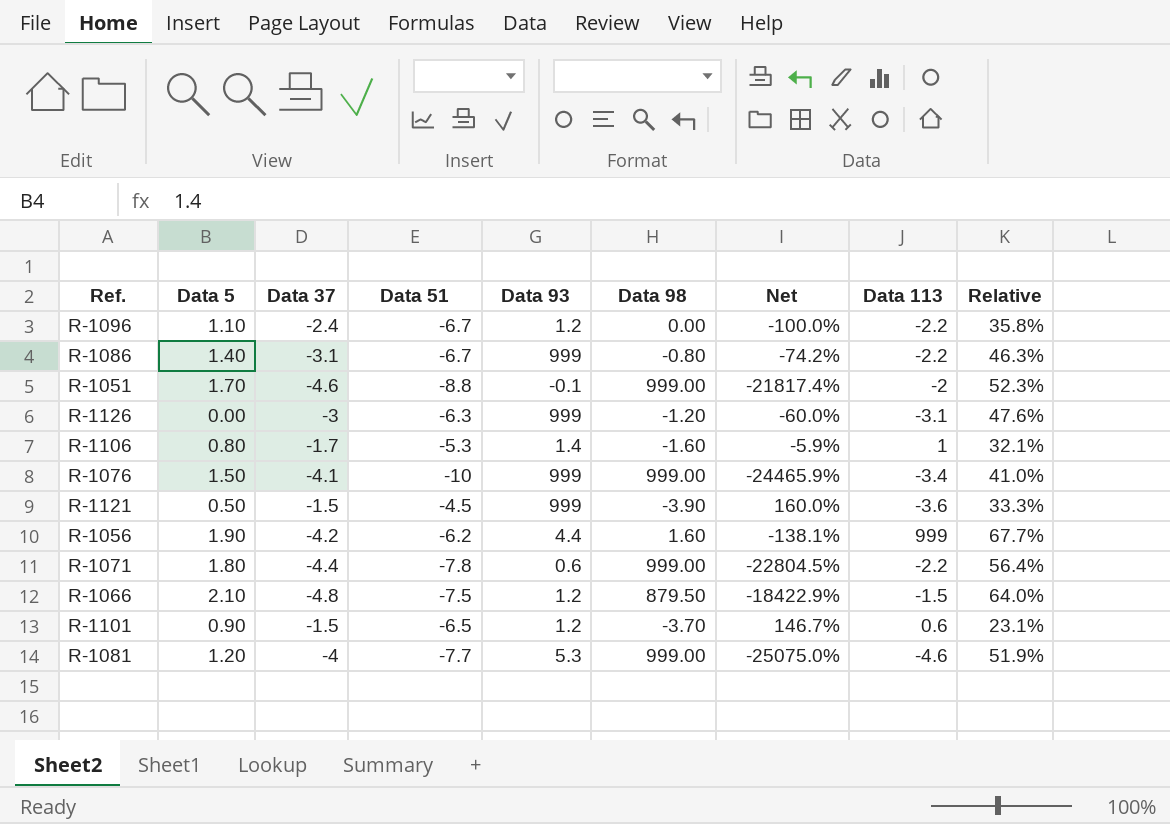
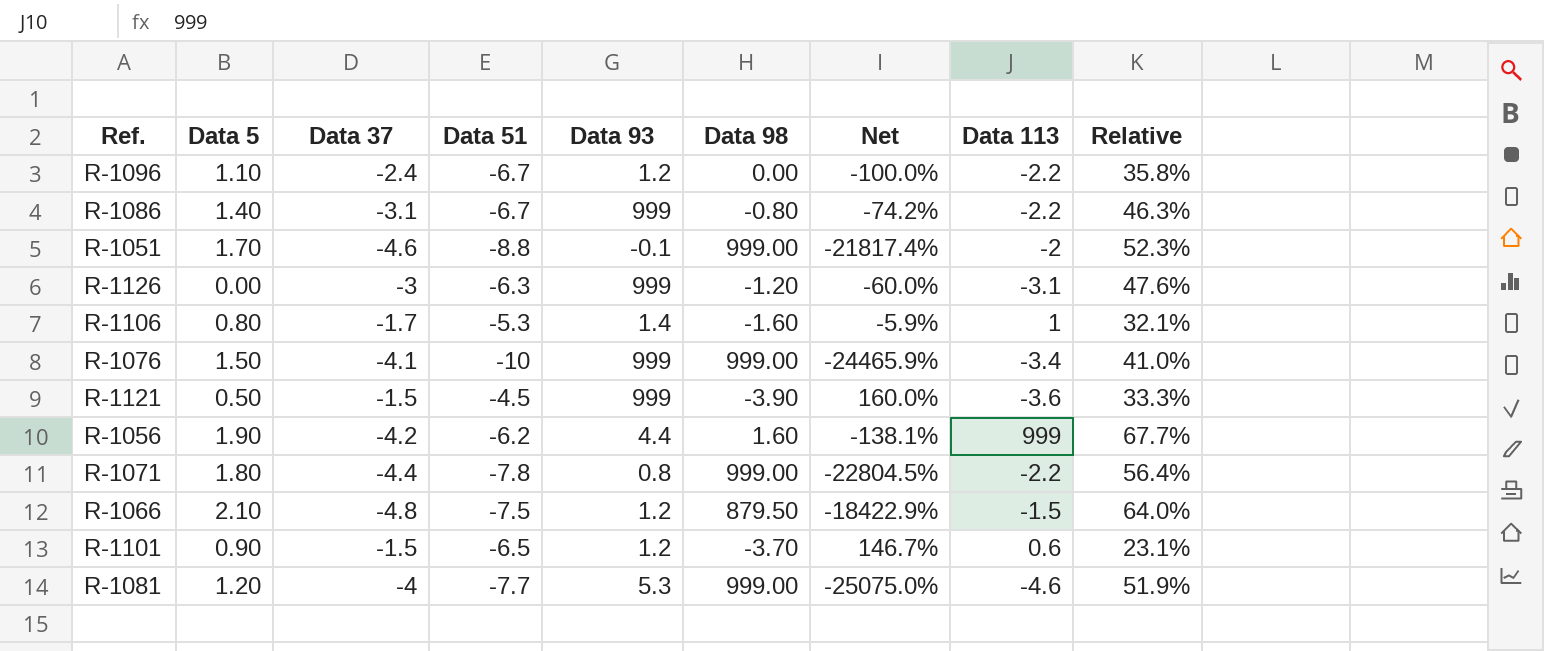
R-1071 | Data 93: 0.6 -> 0.8

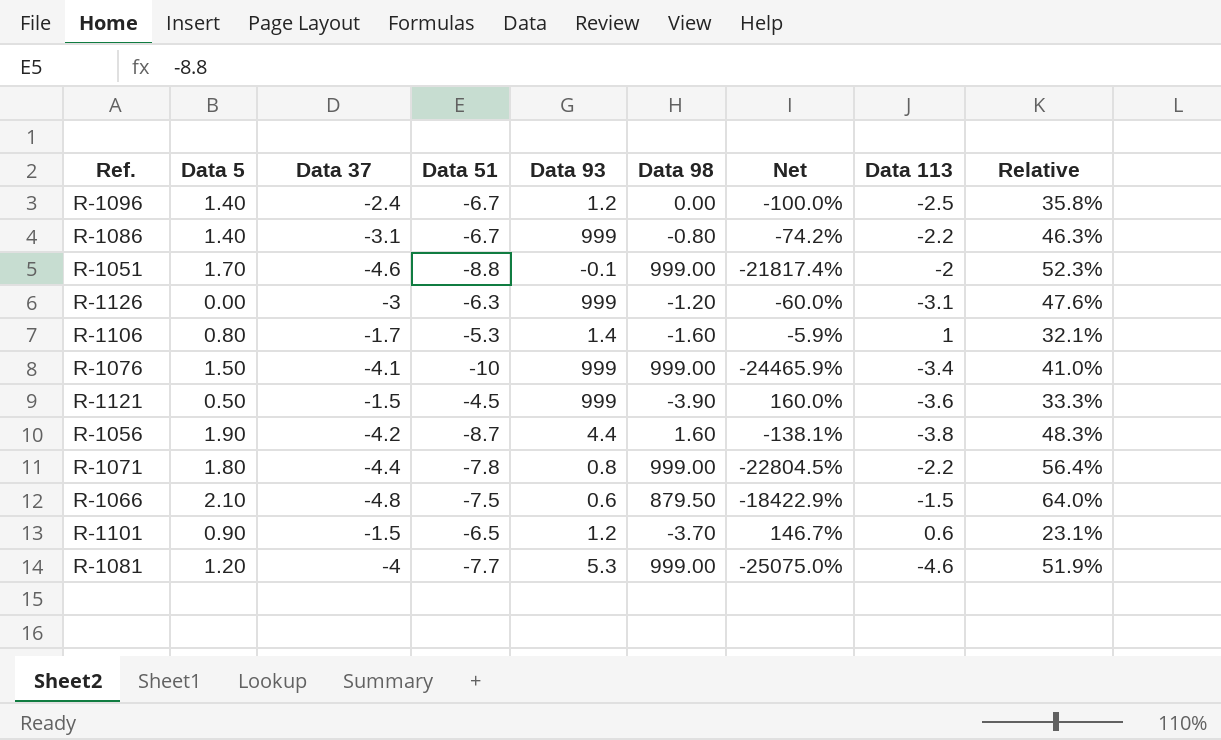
R-1096 | Data 5: 1.10 -> 1.40
R-1096 | Data 113: -2.2 -> -2.5
R-1056 | Data 51: -6.2 -> -8.7
R-1056 | Data 113: 999 -> -3.8
R-1056 | Relative: 67.7% -> 48.3%
R-1066 | Data 93: 1.2 -> 0.6

